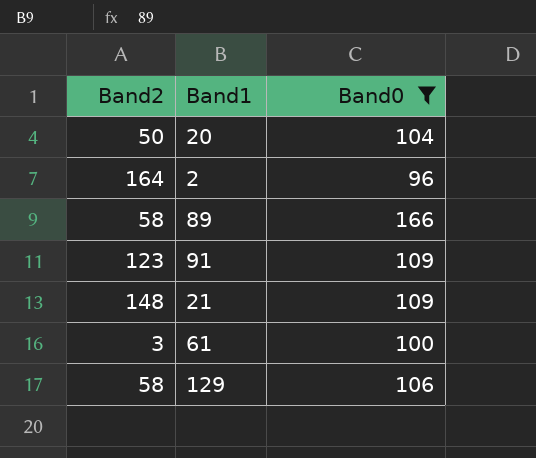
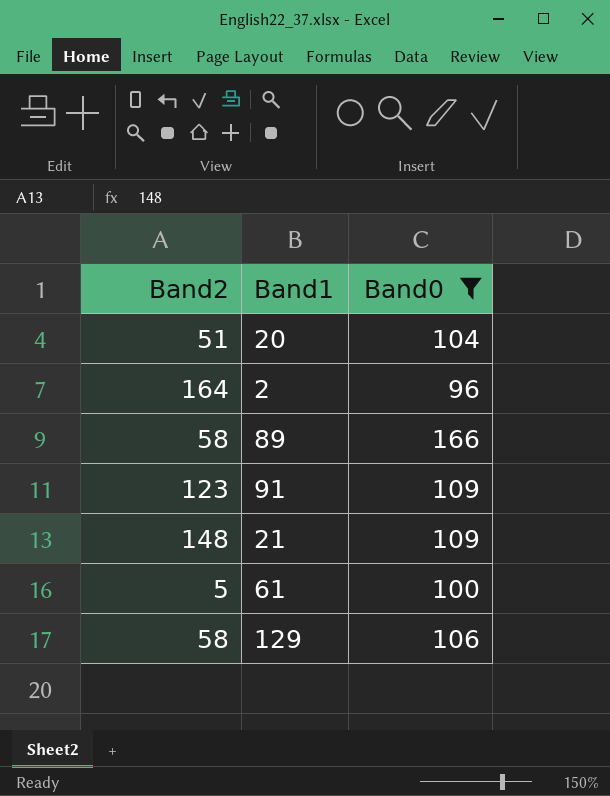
20 | Band2: 50 -> 51
61 | Band2: 3 -> 5

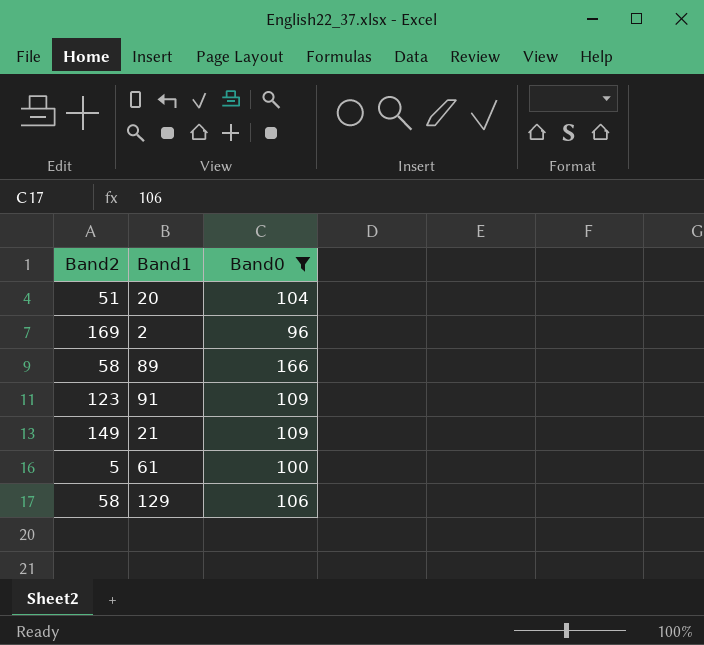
2 | Band2: 164 -> 169
21 | Band2: 148 -> 149

